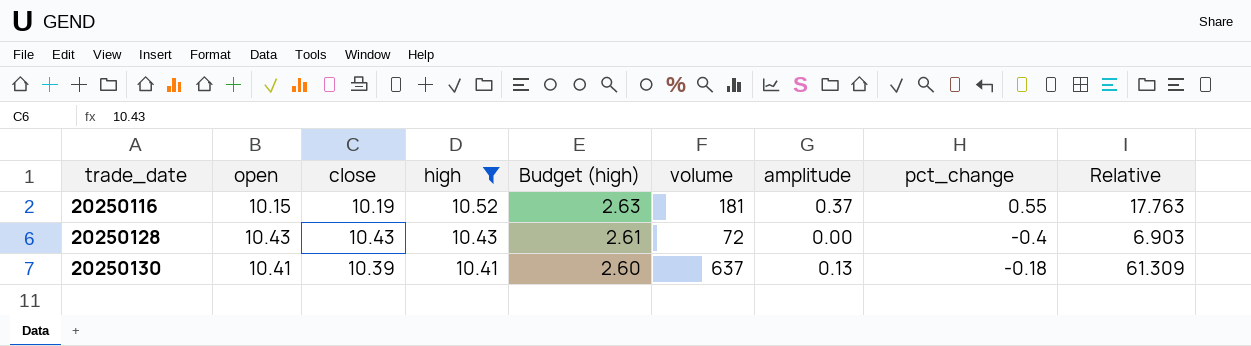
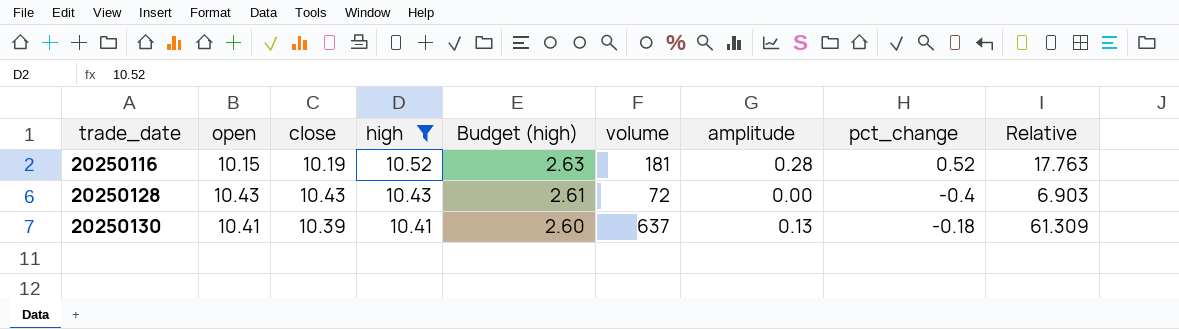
20250116 | amplitude: 0.37 -> 0.28
20250116 | pct_change: 0.55 -> 0.52

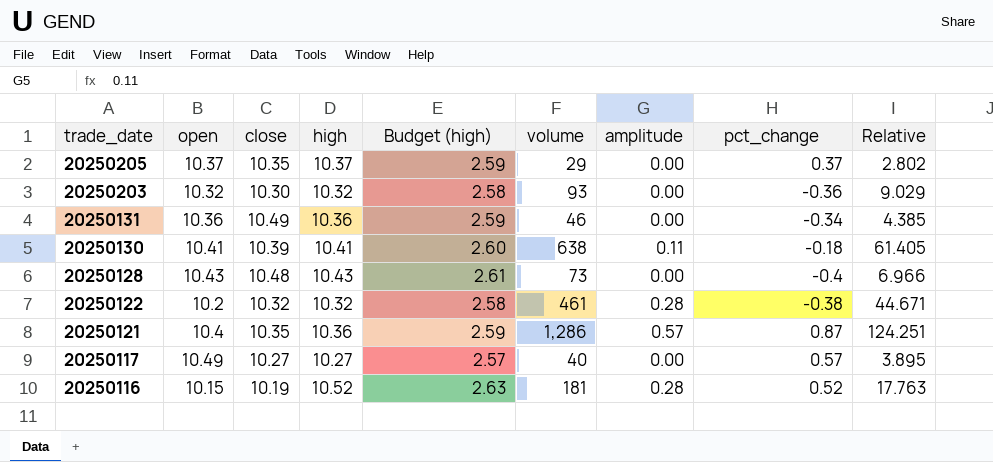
filter: high >= 10.41 -> none
row order: trade_date ascending -> trade_date descending
20250130 | volume: 637 -> 638
20250130 | amplitude: 0.13 -> 0.11
20250130 | Relative: 61.309 -> 61.405
20250128 | close: 10.43 -> 10.48
20250128 | volume: 72 -> 73
20250128 | Relative: 6.903 -> 6.966

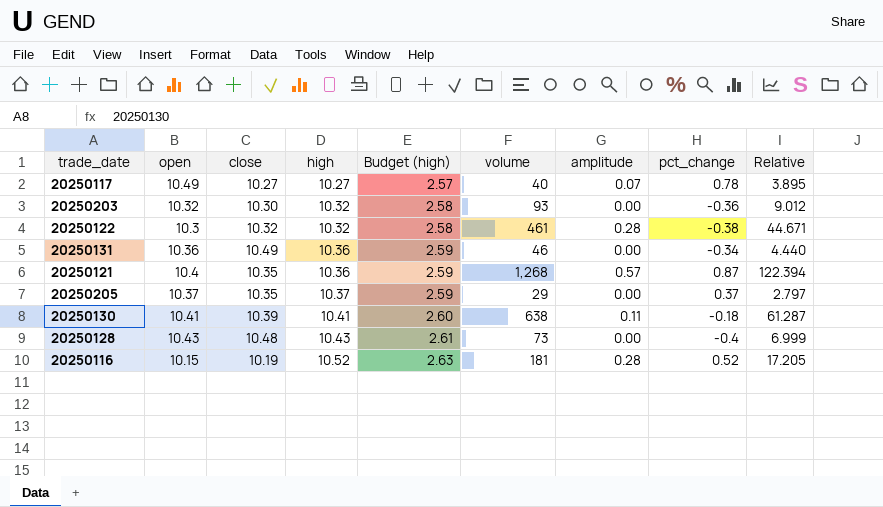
row order: trade_date descending -> high ascending
column Relative | formula: [volume] / [close] -> [volume] / [high]
20250117 | amplitude: 0.00 -> 0.07
20250117 | pct_change: 0.57 -> 0.78
20250122 | open: 10.2 -> 10.3
20250121 | volume: 1,286 -> 1,268

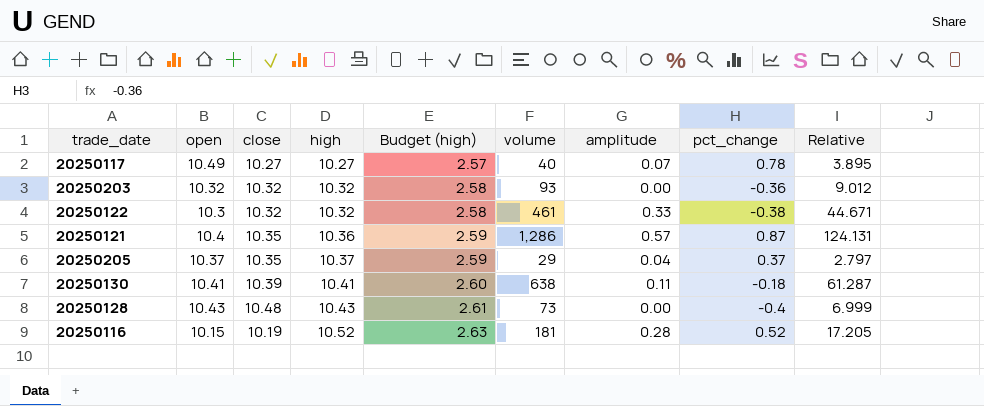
row 20250131: 10.36 | 10.49 | 10.36 | 2.59 | 46 | 0.00 | -0.34 | 4.440 -> none
20250203 | close: 10.30 -> 10.32
20250122 | amplitude: 0.28 -> 0.33
20250121 | volume: 1,268 -> 1,286
20250121 | Relative: 122.394 -> 124.131
20250205 | amplitude: 0.00 -> 0.04

